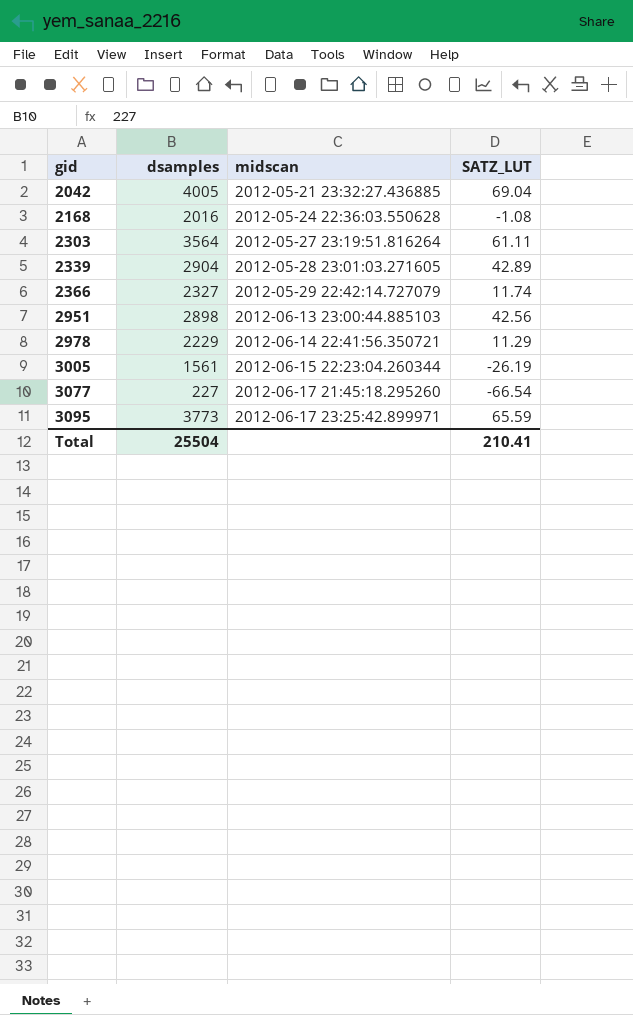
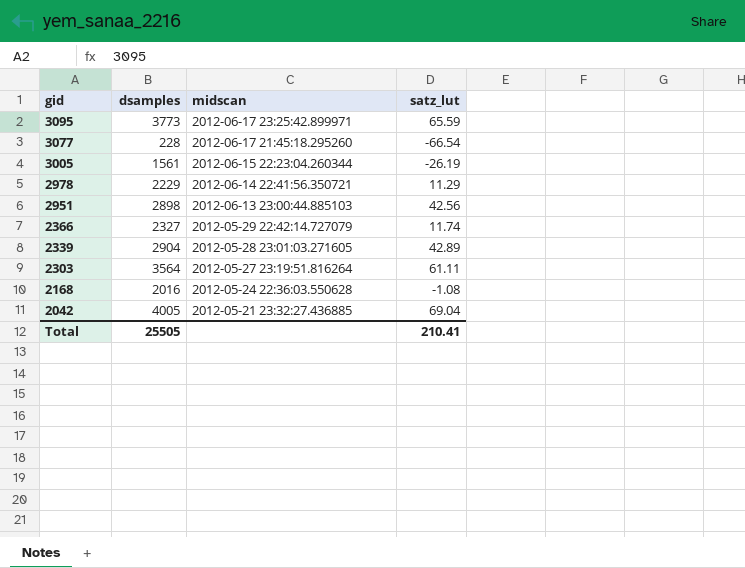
row order: gid ascending -> gid descending
column name: SATZ_LUT -> satz_lut
3077 | dsamples: 227 -> 228
Total | dsamples: 25504 -> 25505

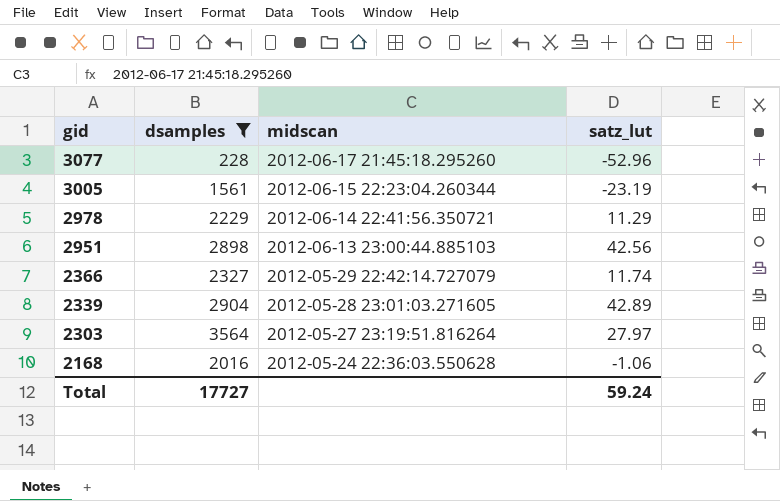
filter: none -> dsamples <= 3564
3077 | satz_lut: -66.54 -> -52.96
3005 | satz_lut: -26.19 -> -23.19
2303 | satz_lut: 61.11 -> 27.97
2168 | satz_lut: -1.08 -> -1.06
Total | dsamples: 25505 -> 17727
Total | satz_lut: 210.41 -> 59.24

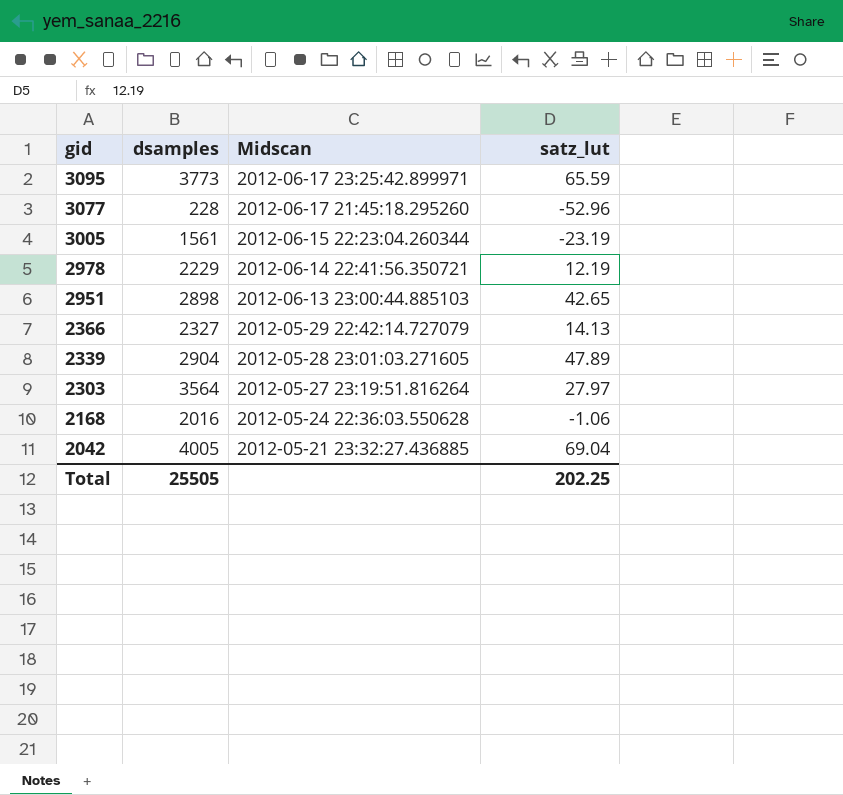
filter: dsamples <= 3564 -> none
column name: midscan -> Midscan
2978 | satz_lut: 11.29 -> 12.19
2951 | satz_lut: 42.56 -> 42.65
2366 | satz_lut: 11.74 -> 14.13
2339 | satz_lut: 42.89 -> 47.89
Total | dsamples: 17727 -> 25505
Total | satz_lut: 59.24 -> 202.25

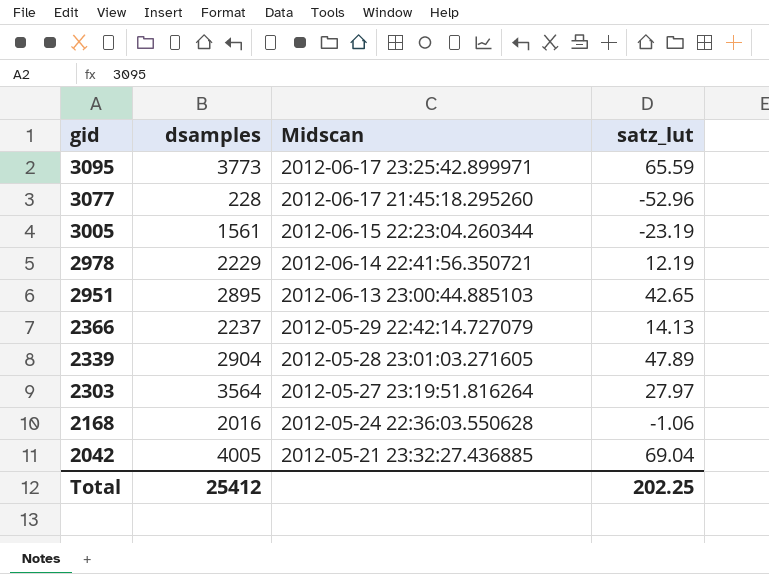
2951 | dsamples: 2898 -> 2895
2366 | dsamples: 2327 -> 2237
Total | dsamples: 25505 -> 25412

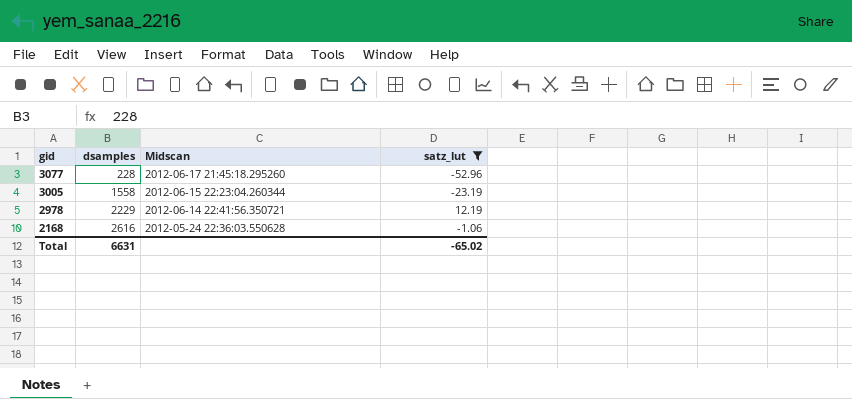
filter: none -> satz_lut <= 12.19
3005 | dsamples: 1561 -> 1558
2168 | dsamples: 2016 -> 2616
Total | dsamples: 25412 -> 6631
Total | satz_lut: 202.25 -> -65.02

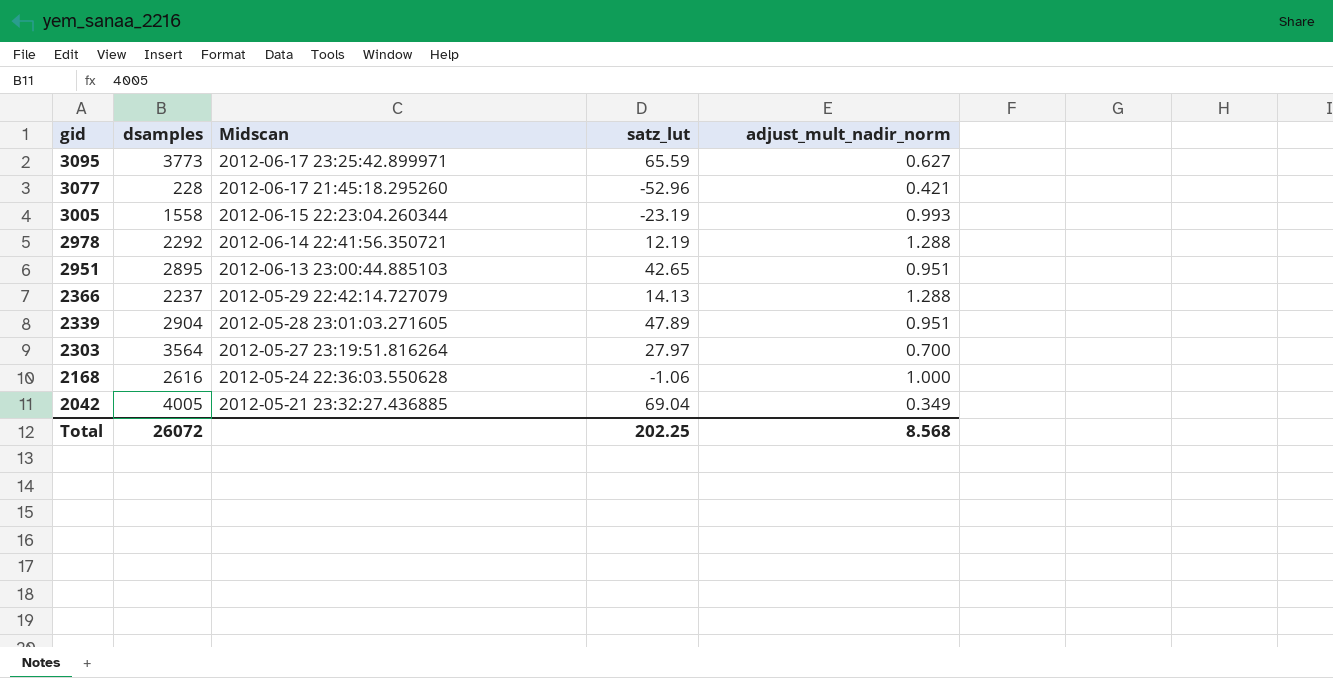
filter: satz_lut <= 12.19 -> none
column adjust_mult_nadir_norm | position: none -> 5
2978 | dsamples: 2229 -> 2292
Total | dsamples: 6631 -> 26072
Total | satz_lut: -65.02 -> 202.25

